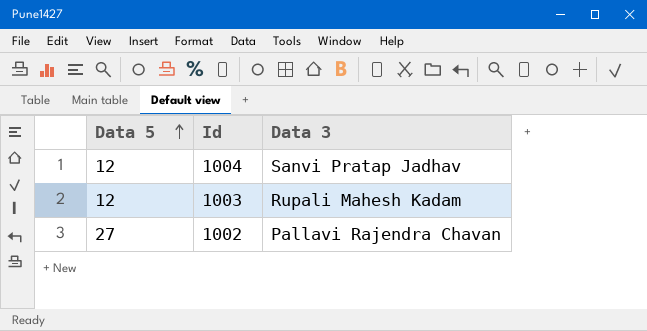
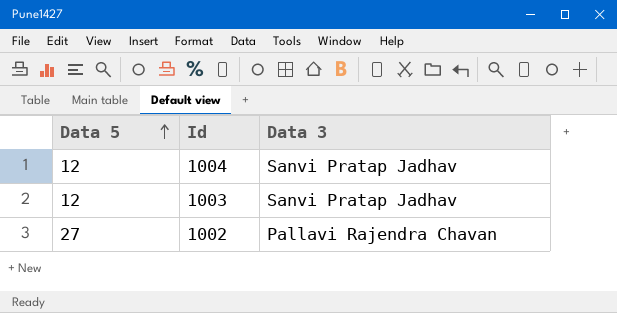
1003 | Data 3: Rupali Mahesh Kadam -> Sanvi Pratap Jadhav

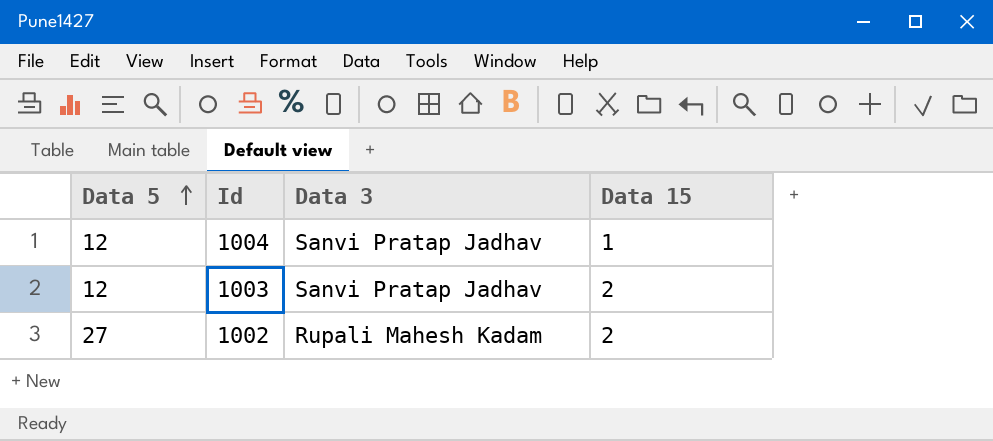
column Data 15 | position: none -> 4
1002 | Data 3: Pallavi Rajendra Chavan -> Rupali Mahesh Kadam

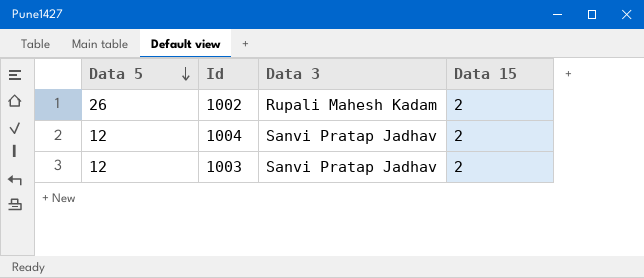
row order: Data 5 ascending -> Data 5 descending
1002 | Data 5: 27 -> 26
1004 | Data 15: 1 -> 2

